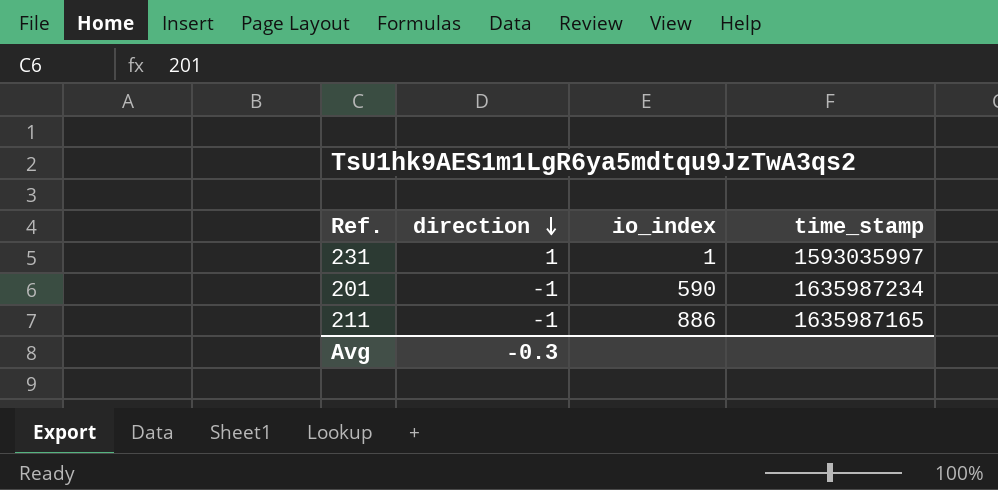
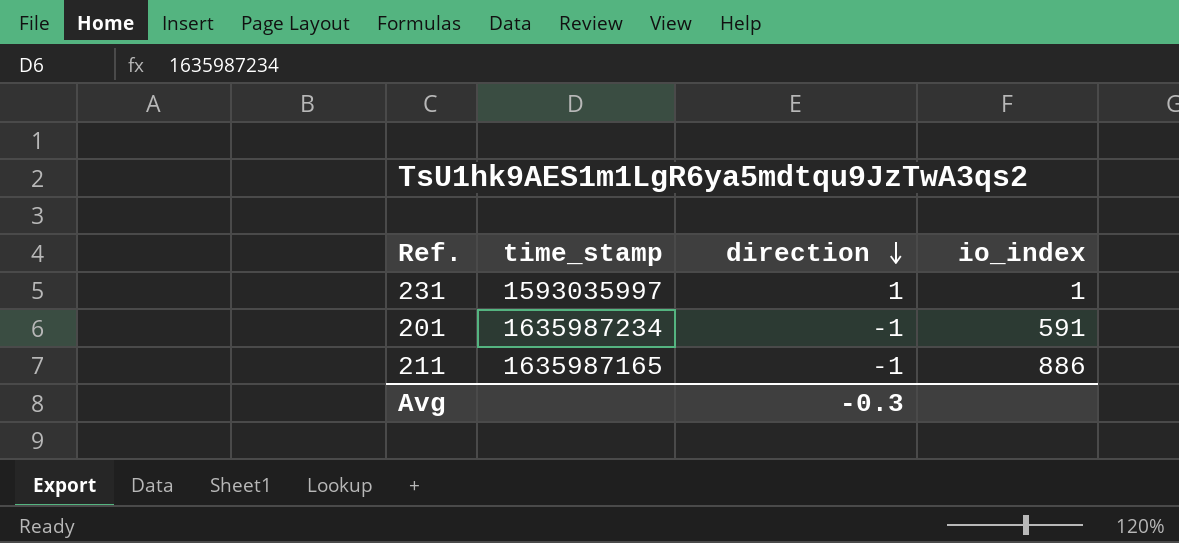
column time_stamp | position: 4 -> 2
201 | io_index: 590 -> 591

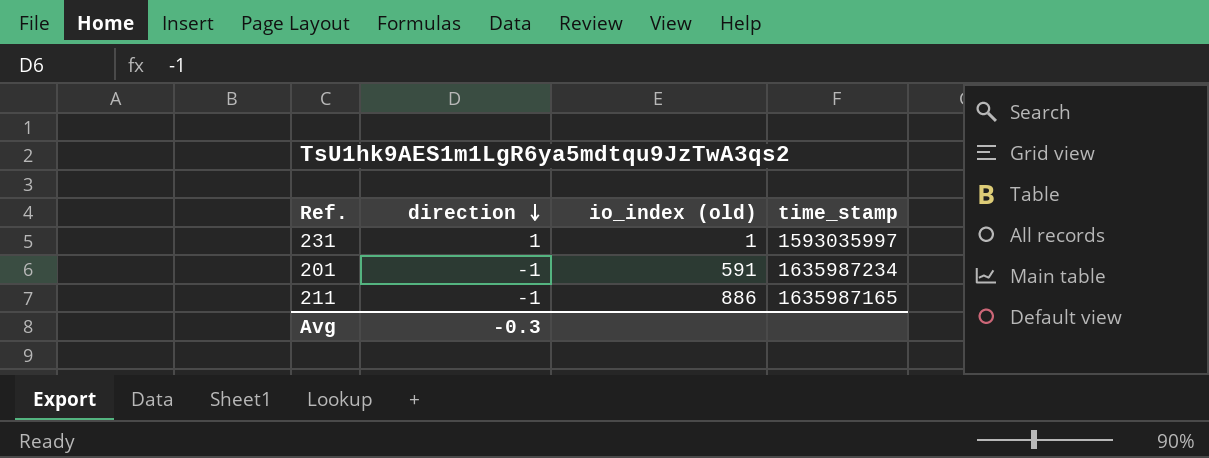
column name: io_index -> io_index (old)
column time_stamp | position: 2 -> 4

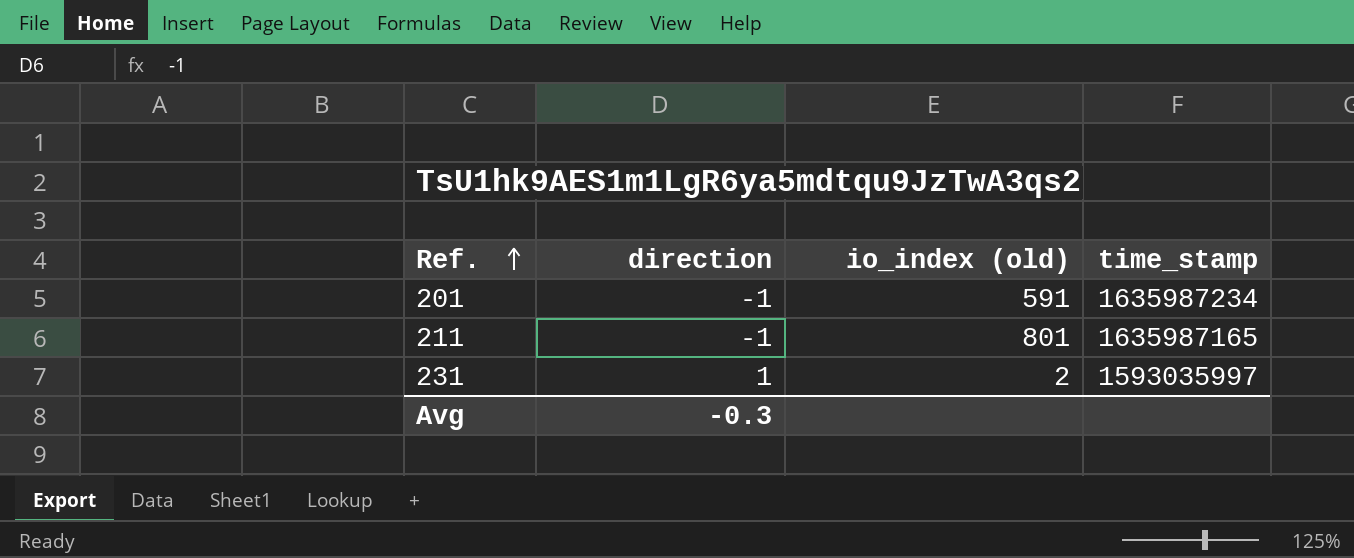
row order: direction descending -> Ref. ascending
211 | io_index (old): 886 -> 801
231 | io_index (old): 1 -> 2

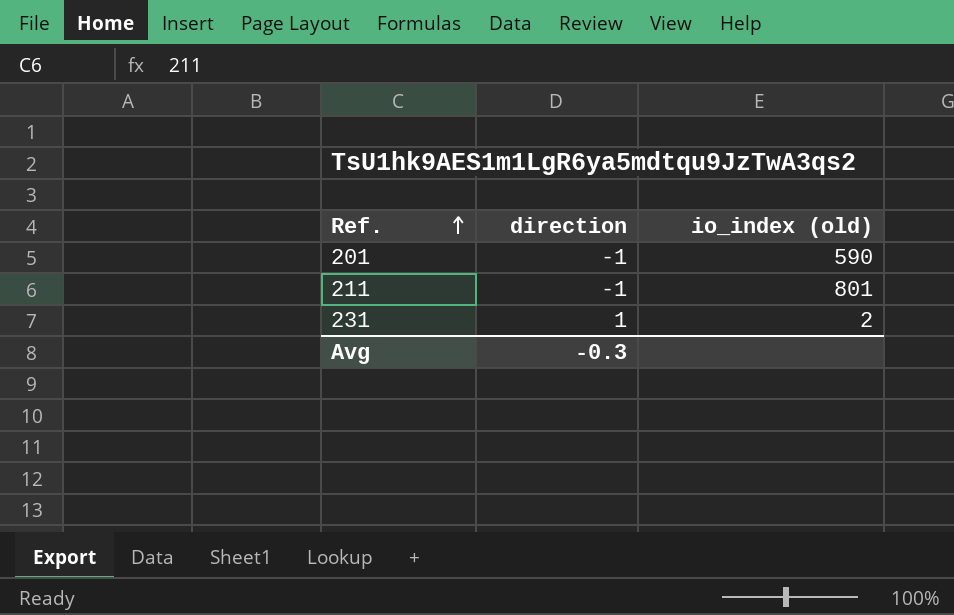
column time_stamp | position: 4 -> none
201 | io_index (old): 591 -> 590

